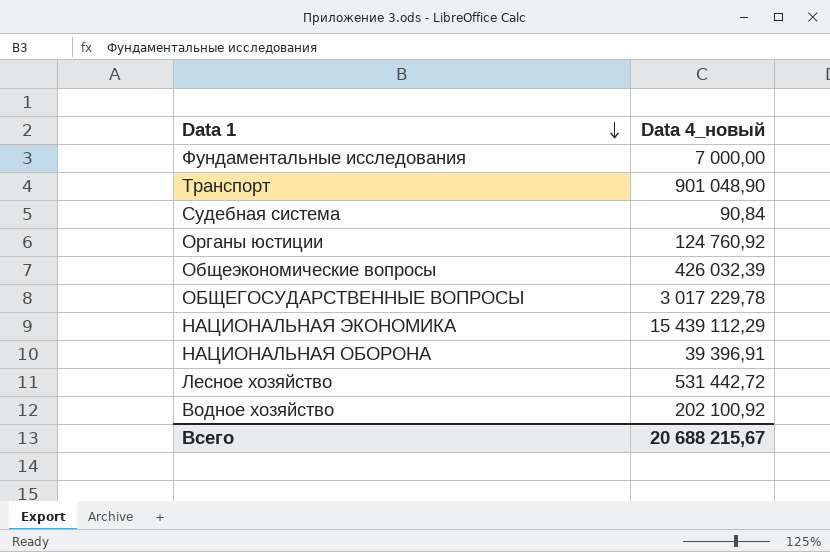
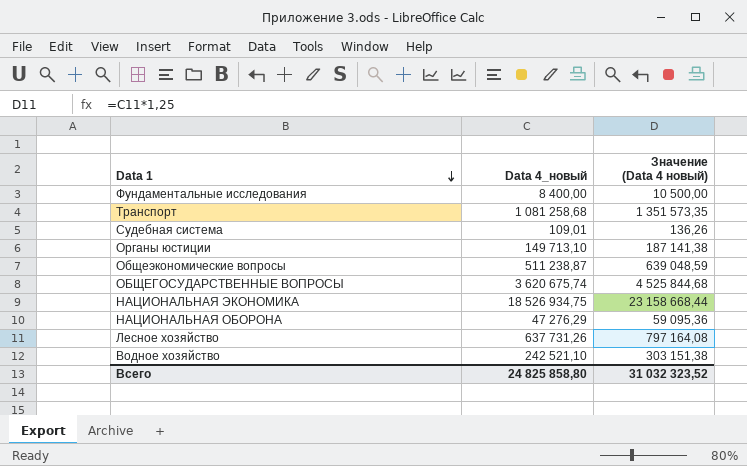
column Значение (Data 4 новый) | formula: none -> [Data 4_новый] * 1,25
Фундаментальные исследования | Data 4_новый: 7 000,00 -> 8 400,00
Транспорт | Data 4_новый: 901 048,90 -> 1 081 258,68
Судебная система | Data 4_новый: 90,84 -> 109,01
Органы юстиции | Data 4_новый: 124 760,92 -> 149 713,10
Общеэкономические вопросы | Data 4_новый: 426 032,39 -> 511 238,87
ОБЩЕГОСУДАРСТВЕННЫЕ ВОПРОСЫ | Data 4_новый: 3 017 229,78 -> 3 620 675,74
НАЦИОНАЛЬНАЯ ЭКОНОМИКА | Data 4_новый: 15 439 112,29 -> 18 526 934,75
НАЦИОНАЛЬНАЯ ОБОРОНА | Data 4_новый: 39 396,91 -> 47 276,29
Лесное хозяйство | Data 4_новый: 531 442,72 -> 637 731,26
Водное хозяйство | Data 4_новый: 202 100,92 -> 242 521,10
Всего | Data 4_новый: 20 688 215,67 -> 24 825 858,80

